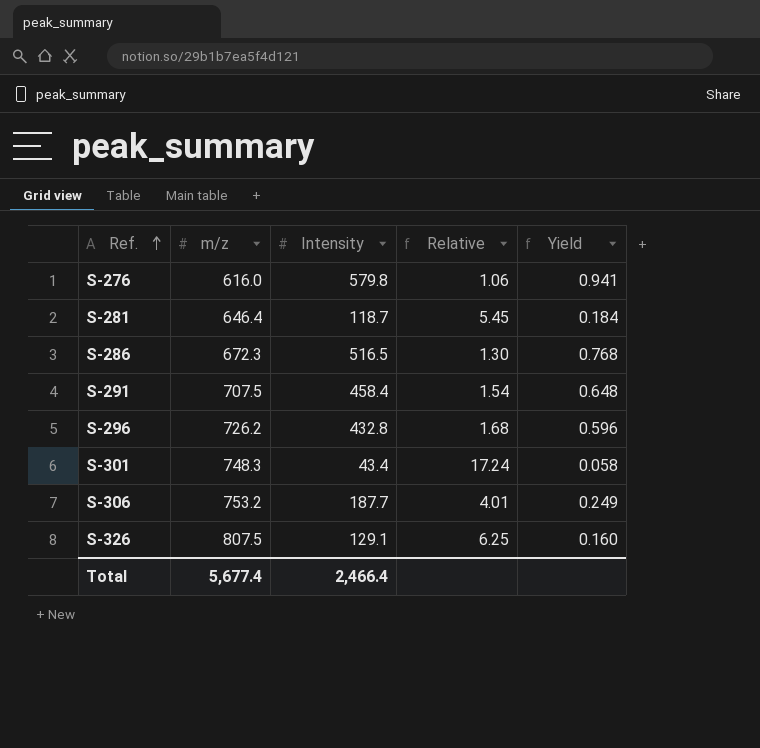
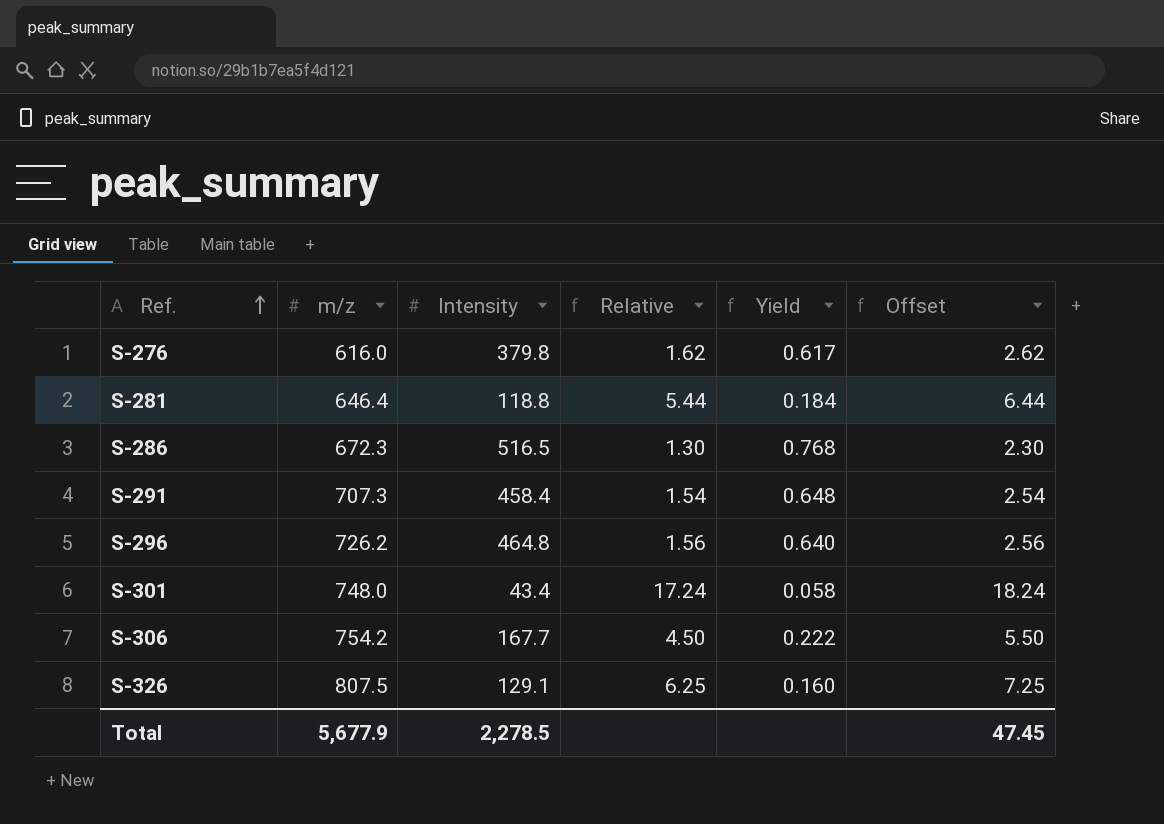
column Offset | formula: none -> [Relative] + 1
S-276 | Intensity: 579.8 -> 379.8
S-276 | Relative: 1.06 -> 1.62
S-276 | Yield: 0.941 -> 0.617
S-281 | Intensity: 118.7 -> 118.8
S-281 | Relative: 5.45 -> 5.44
S-291 | m/z: 707.5 -> 707.3
S-296 | Intensity: 432.8 -> 464.8
S-296 | Relative: 1.68 -> 1.56
S-296 | Yield: 0.596 -> 0.640
S-301 | m/z: 748.3 -> 748.0
S-306 | m/z: 753.2 -> 754.2
S-306 | Intensity: 187.7 -> 167.7
S-306 | Relative: 4.01 -> 4.50
S-306 | Yield: 0.249 -> 0.222
Total | m/z: 5,677.4 -> 5,677.9
Total | Intensity: 2,466.4 -> 2,278.5

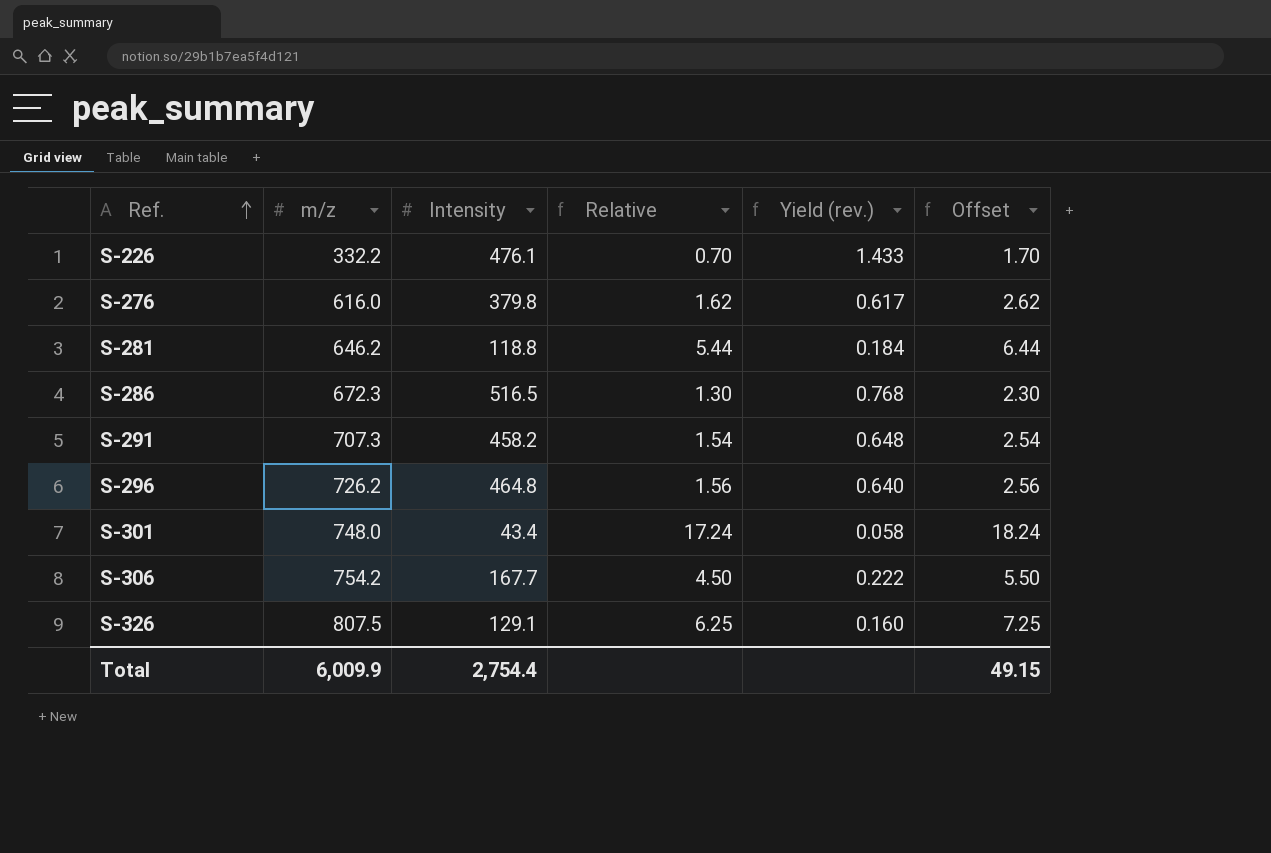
column name: Yield -> Yield (rev.)
row S-226: none -> 332.2 | 476.1 | 0.70 | 1.433 | 1.70
S-281 | m/z: 646.4 -> 646.2
S-291 | Intensity: 458.4 -> 458.2
Total | m/z: 5,677.9 -> 6,009.9
Total | Intensity: 2,278.5 -> 2,754.4
Total | Offset: 47.45 -> 49.15

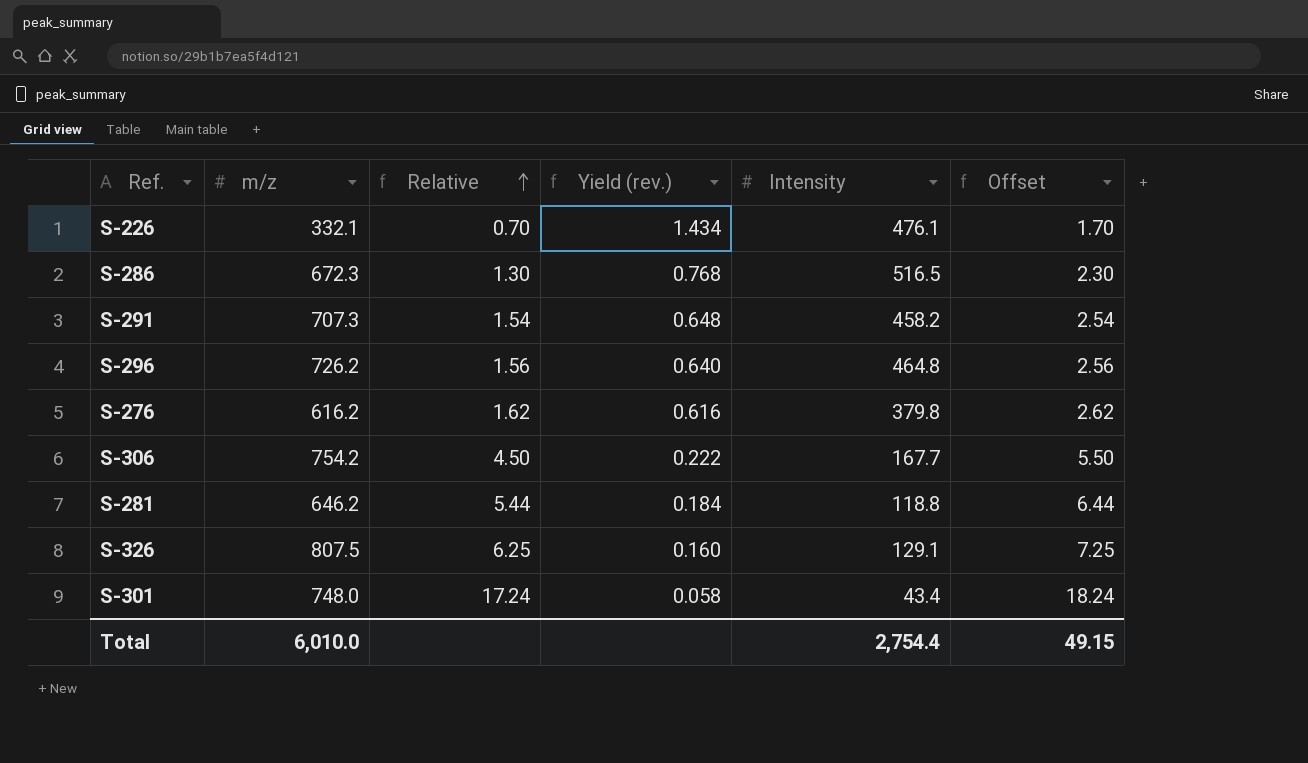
row order: Ref. ascending -> Relative ascending
column Intensity | position: 3 -> 5
S-226 | m/z: 332.2 -> 332.1
S-226 | Yield (rev.): 1.433 -> 1.434
S-276 | m/z: 616.0 -> 616.2
S-276 | Yield (rev.): 0.617 -> 0.616
Total | m/z: 6,009.9 -> 6,010.0

